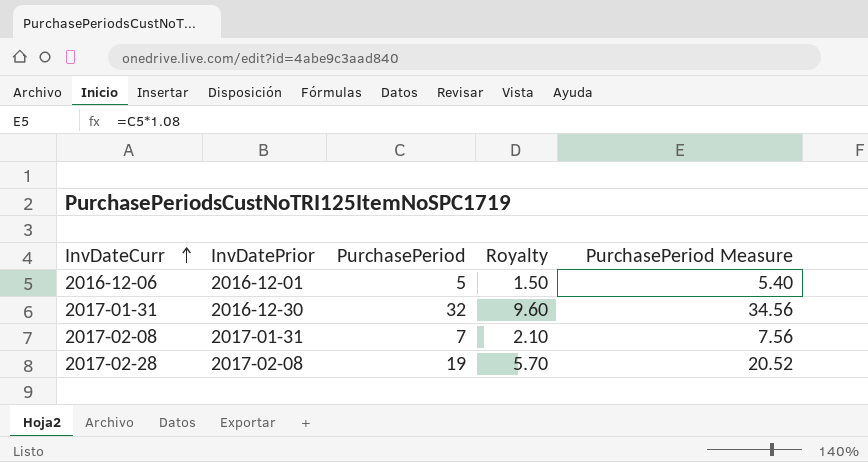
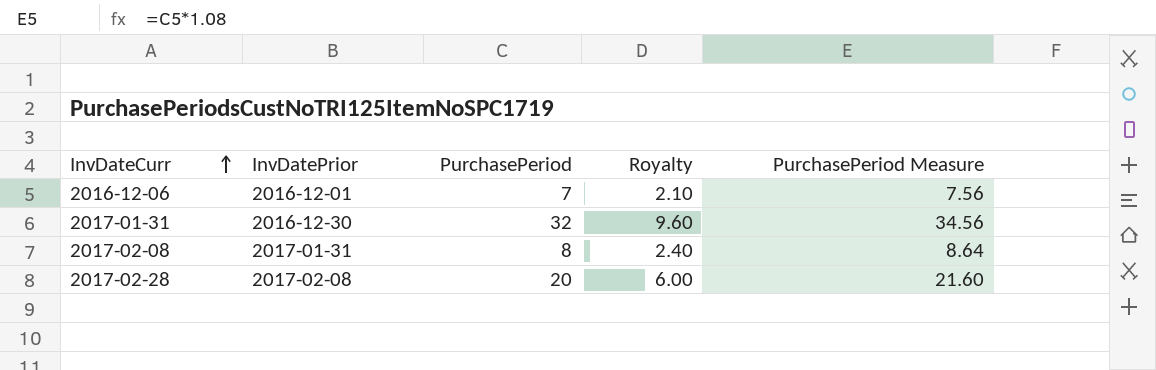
2016-12-06 | PurchasePeriod: 5 -> 7
2016-12-06 | Royalty: 1.50 -> 2.10
2016-12-06 | PurchasePeriod Measure: 5.40 -> 7.56
2017-02-08 | PurchasePeriod: 7 -> 8
2017-02-08 | Royalty: 2.10 -> 2.40
2017-02-08 | PurchasePeriod Measure: 7.56 -> 8.64
2017-02-28 | PurchasePeriod: 19 -> 20
2017-02-28 | Royalty: 5.70 -> 6.00
2017-02-28 | PurchasePeriod Measure: 20.52 -> 21.60

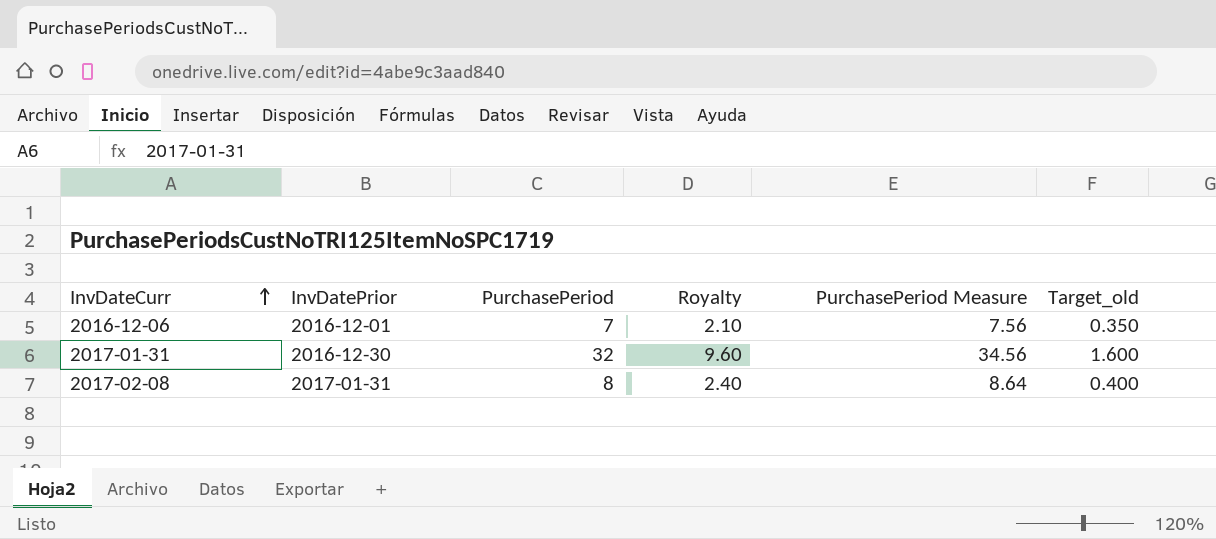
column Target_old | formula: none -> [PurchasePeriod] * 0.05
row 2017-02-28: 2017-02-08 | 20 | 6.00 | 21.60 -> none

